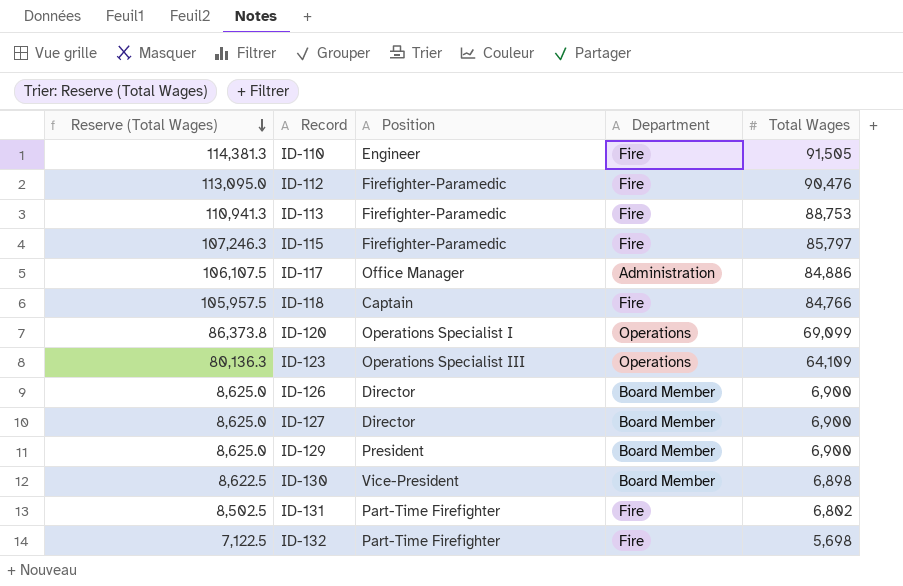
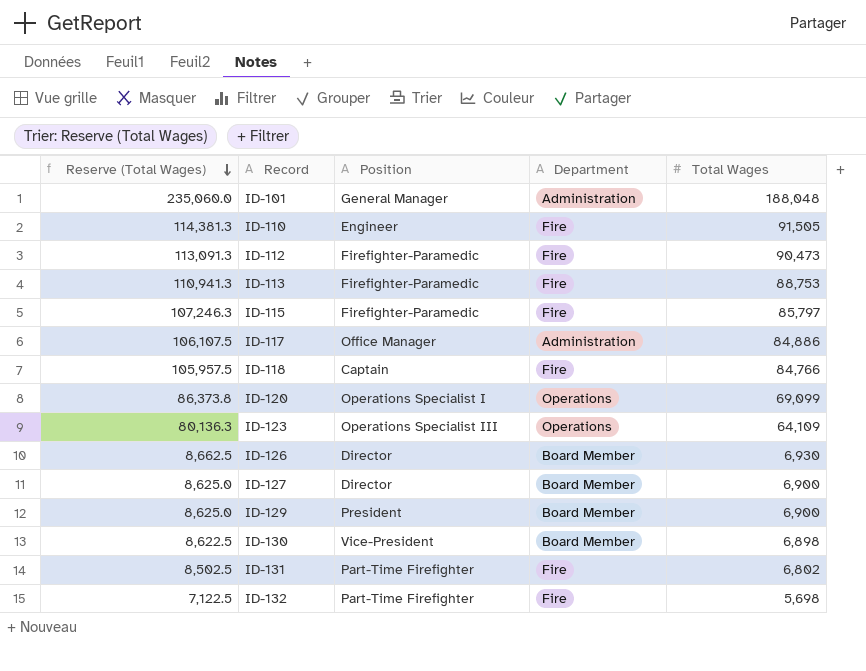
row ID-101: none -> 235,060.0 | General Manager | Administration | 188,048
ID-112 | Reserve (Total Wages): 113,095.0 -> 113,091.3
ID-112 | Total Wages: 90,476 -> 90,473
ID-126 | Reserve (Total Wages): 8,625.0 -> 8,662.5
ID-126 | Total Wages: 6,900 -> 6,930

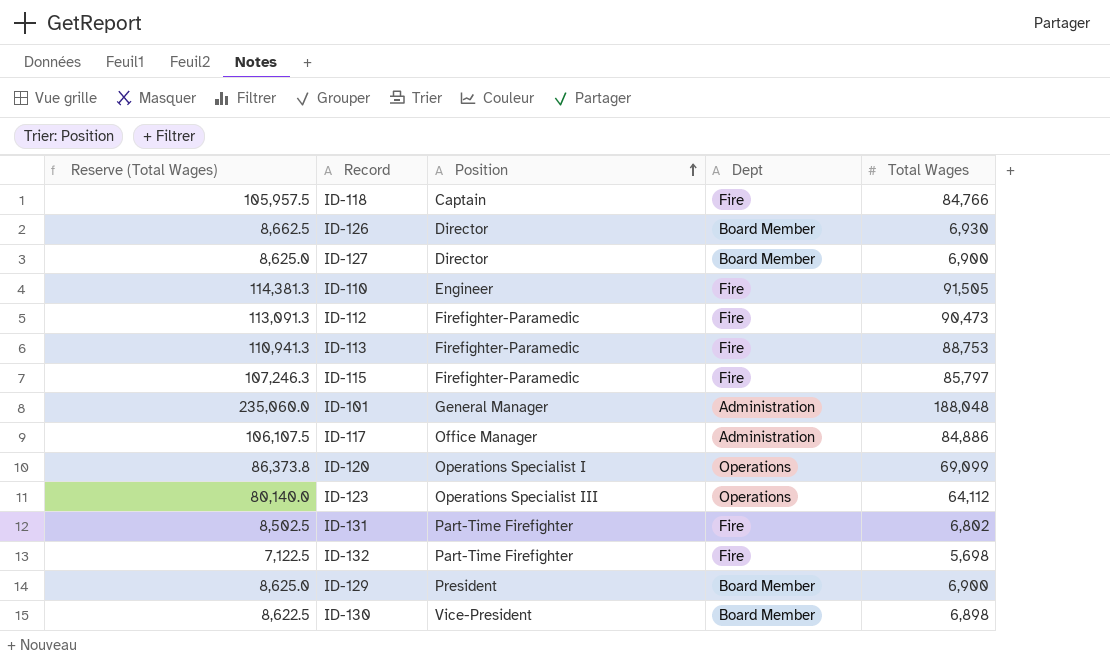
row order: Reserve (Total Wages) descending -> Position ascending
column name: Department -> Dept
ID-123 | Reserve (Total Wages): 80,136.3 -> 80,140.0
ID-123 | Total Wages: 64,109 -> 64,112

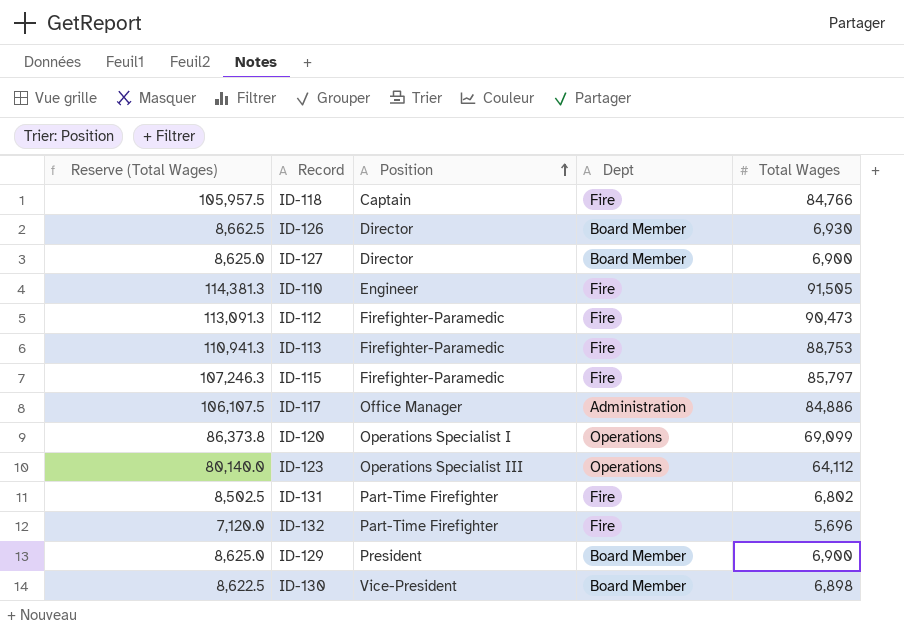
row ID-101: 235,060.0 | General Manager | Administration | 188,048 -> none
ID-132 | Reserve (Total Wages): 7,122.5 -> 7,120.0
ID-132 | Total Wages: 5,698 -> 5,696

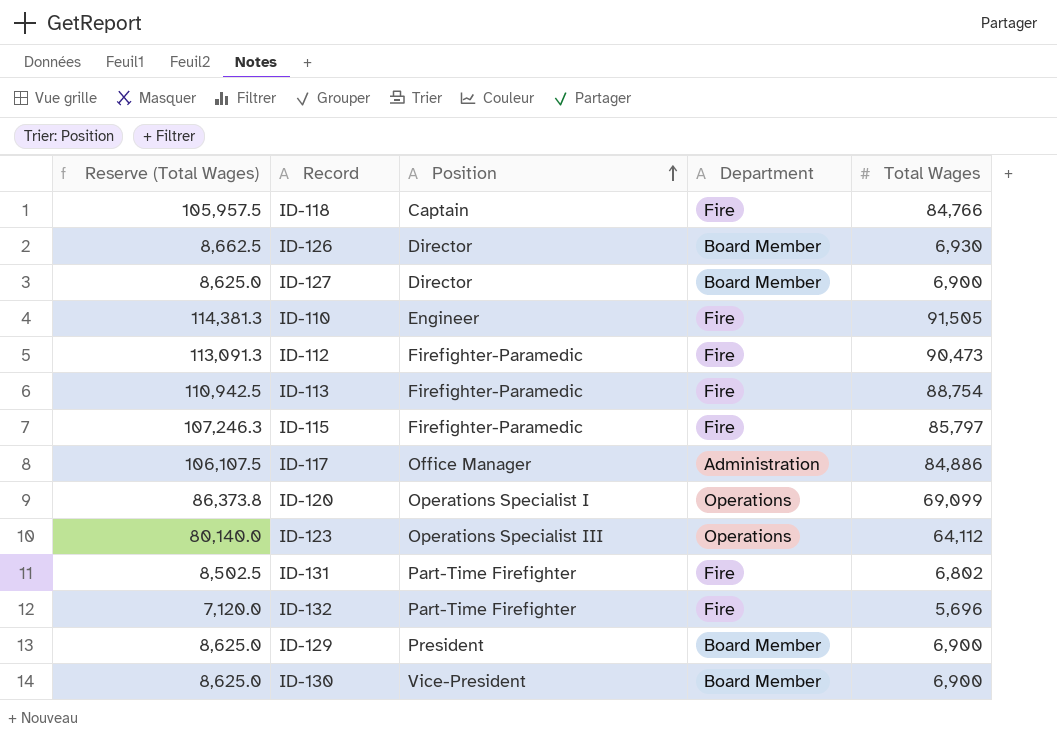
column name: Dept -> Department
ID-113 | Reserve (Total Wages): 110,941.3 -> 110,942.5
ID-113 | Total Wages: 88,753 -> 88,754
ID-130 | Reserve (Total Wages): 8,622.5 -> 8,625.0
ID-130 | Total Wages: 6,898 -> 6,900

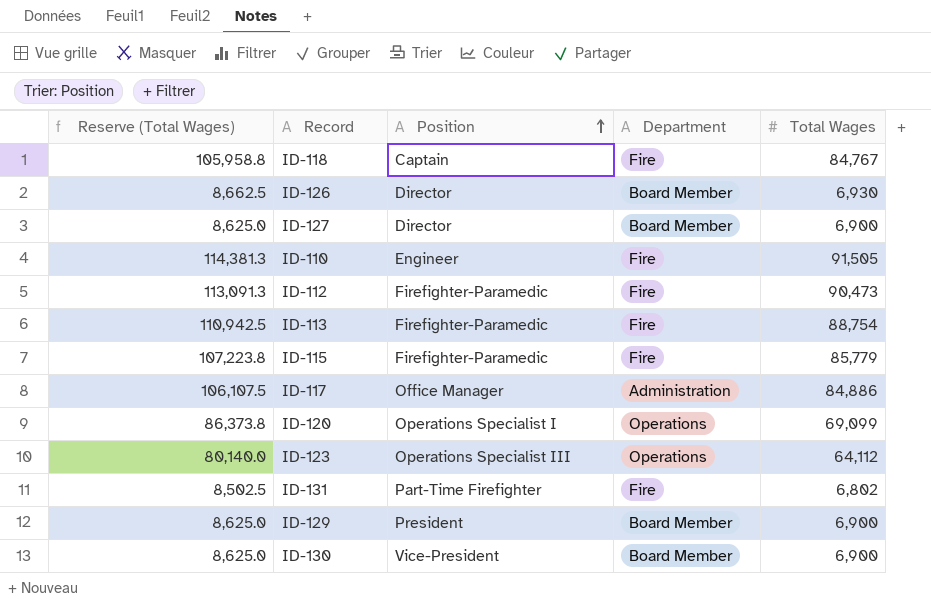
row ID-132: 7,120.0 | Part-Time Firefighter | Fire | 5,696 -> none
ID-118 | Reserve (Total Wages): 105,957.5 -> 105,958.8
ID-118 | Total Wages: 84,766 -> 84,767
ID-115 | Reserve (Total Wages): 107,246.3 -> 107,223.8
ID-115 | Total Wages: 85,797 -> 85,779

